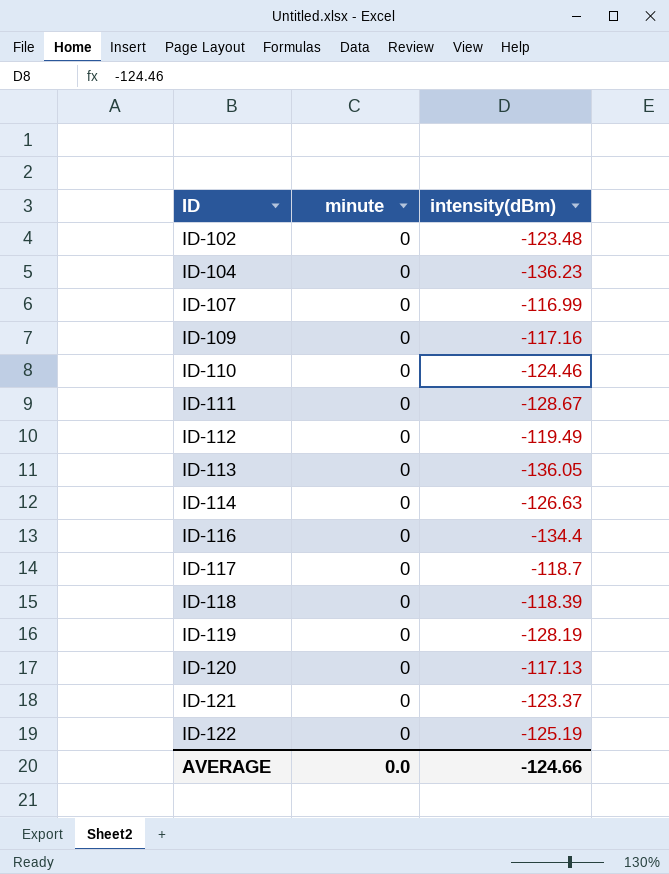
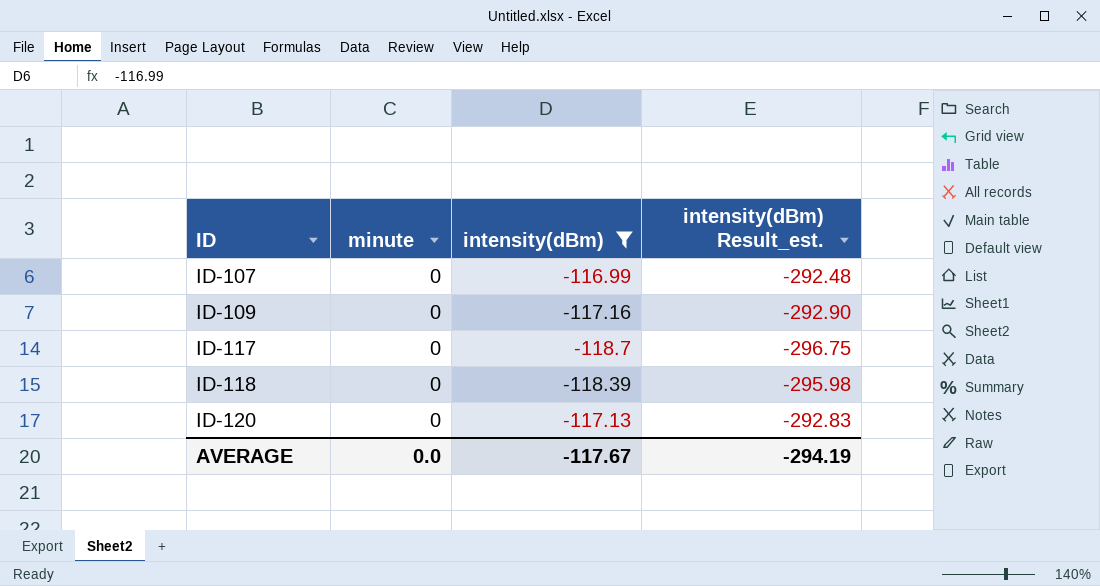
filter: none -> intensity(dBm) >= -118.7
column intensity(dBm) Result_est. | formula: none -> [intensity(dBm)] * 2.5
AVERAGE | intensity(dBm): -124.66 -> -117.67

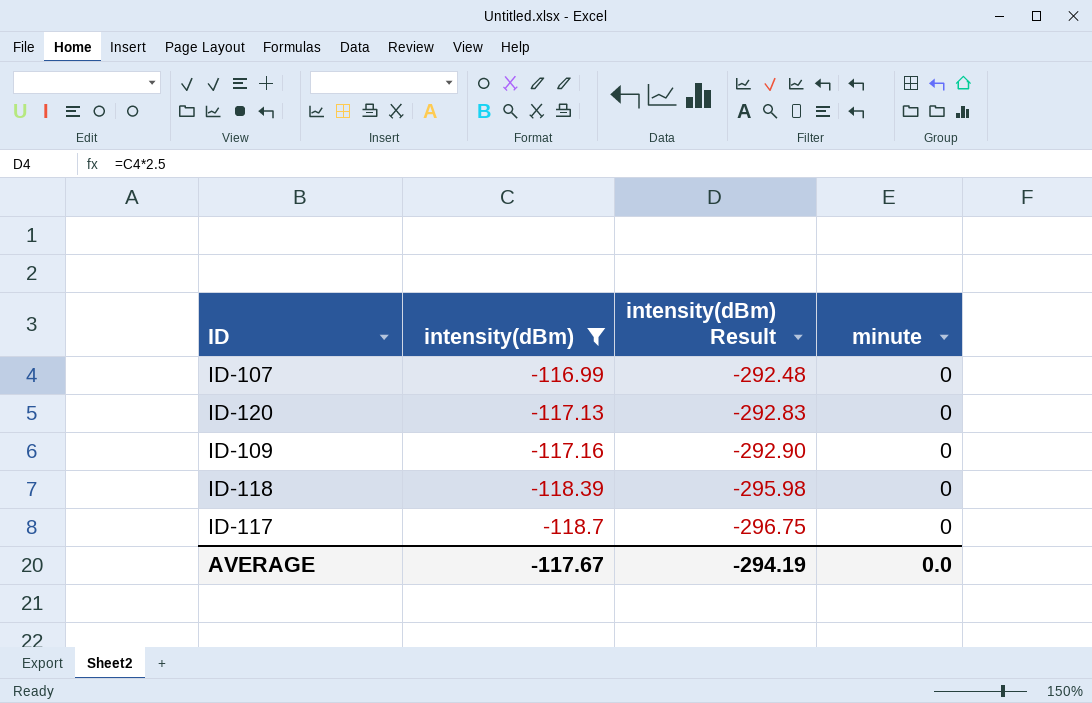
row order: ID ascending -> intensity(dBm) descending
column name: intensity(dBm) Result_est. -> intensity(dBm) Result
column minute | position: 2 -> 4

